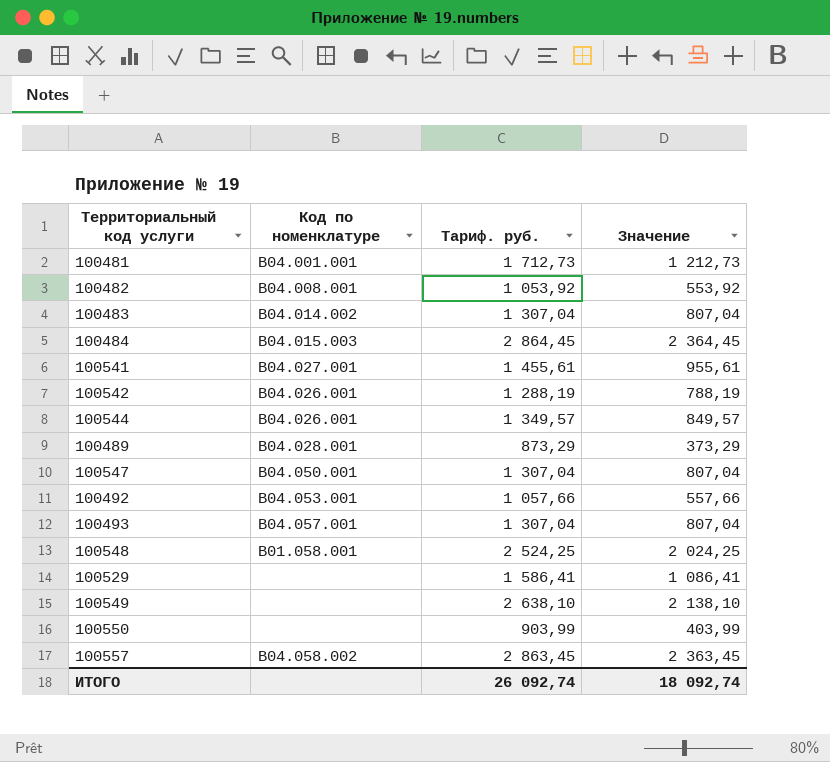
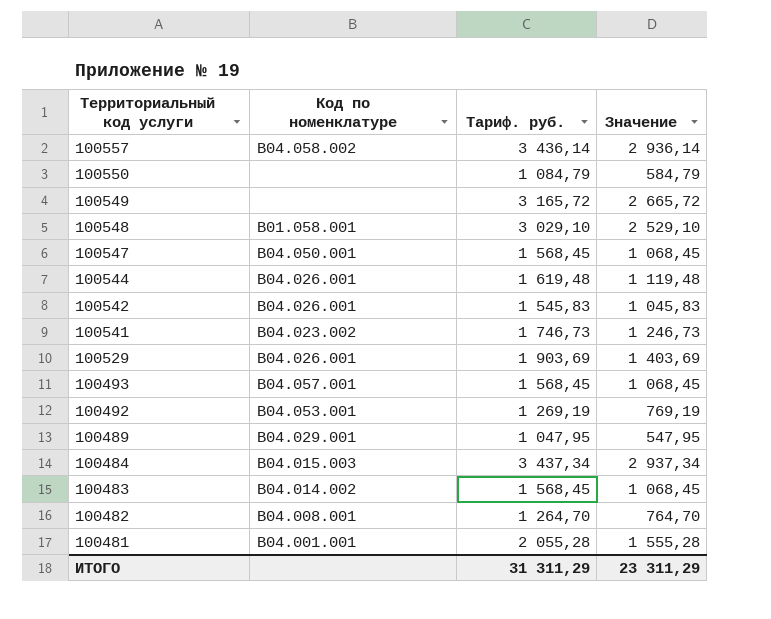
row order: none -> Территориальный код услуги descending
100557 | Тариф. руб.: 2 863,45 -> 3 436,14
100557 | Значение: 2 363,45 -> 2 936,14
100550 | Тариф. руб.: 903,99 -> 1 084,79
100550 | Значение: 403,99 -> 584,79
100549 | Тариф. руб.: 2 638,10 -> 3 165,72
100549 | Значение: 2 138,10 -> 2 665,72
100548 | Тариф. руб.: 2 524,25 -> 3 029,10
100548 | Значение: 2 024,25 -> 2 529,10
100547 | Тариф. руб.: 1 307,04 -> 1 568,45
100547 | Значение: 807,04 -> 1 068,45
100544 | Тариф. руб.: 1 349,57 -> 1 619,48
100544 | Значение: 849,57 -> 1 119,48
100542 | Тариф. руб.: 1 288,19 -> 1 545,83
100542 | Значение: 788,19 -> 1 045,83
100541 | Код по номенклатуре: B04.027.001 -> B04.023.002
100541 | Тариф. руб.: 1 455,61 -> 1 746,73
100541 | Значение: 955,61 -> 1 246,73
100529 | Код по номенклатуре: none -> B04.026.001
100529 | Тариф. руб.: 1 586,41 -> 1 903,69
100529 | Значение: 1 086,41 -> 1 403,69
100493 | Тариф. руб.: 1 307,04 -> 1 568,45
100493 | Значение: 807,04 -> 1 068,45
100492 | Тариф. руб.: 1 057,66 -> 1 269,19
100492 | Значение: 557,66 -> 769,19
100489 | Код по номенклатуре: B04.028.001 -> B04.029.001
100489 | Тариф. руб.: 873,29 -> 1 047,95
100489 | Значение: 373,29 -> 547,95
100484 | Тариф. руб.: 2 864,45 -> 3 437,34
100484 | Значение: 2 364,45 -> 2 937,34
100483 | Тариф. руб.: 1 307,04 -> 1 568,45
100483 | Значение: 807,04 -> 1 068,45
100482 | Тариф. руб.: 1 053,92 -> 1 264,70
100482 | Значение: 553,92 -> 764,70
100481 | Тариф. руб.: 1 712,73 -> 2 055,28
100481 | Значение: 1 212,73 -> 1 555,28
ИТОГО | Тариф. руб.: 26 092,74 -> 31 311,29
ИТОГО | Значение: 18 092,74 -> 23 311,29

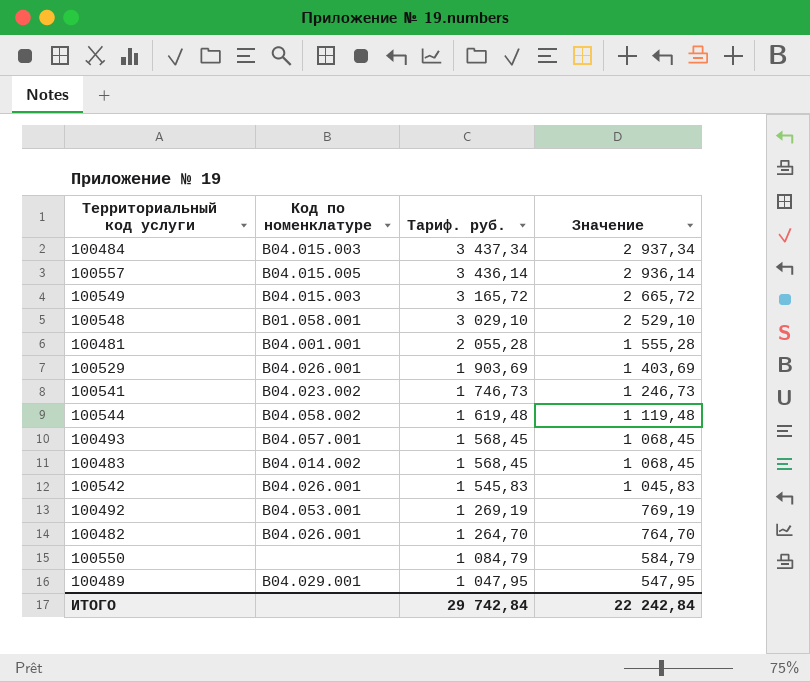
row order: Территориальный код услуги descending -> Тариф. руб. descending
row 100547: B04.050.001 | 1 568,45 | 1 068,45 -> none
100557 | Код по номенклатуре: B04.058.002 -> B04.015.005
100549 | Код по номенклатуре: none -> B04.015.003
100544 | Код по номенклатуре: B04.026.001 -> B04.058.002
100482 | Код по номенклатуре: B04.008.001 -> B04.026.001
ИТОГО | Тариф. руб.: 31 311,29 -> 29 742,84
ИТОГО | Значение: 23 311,29 -> 22 242,84

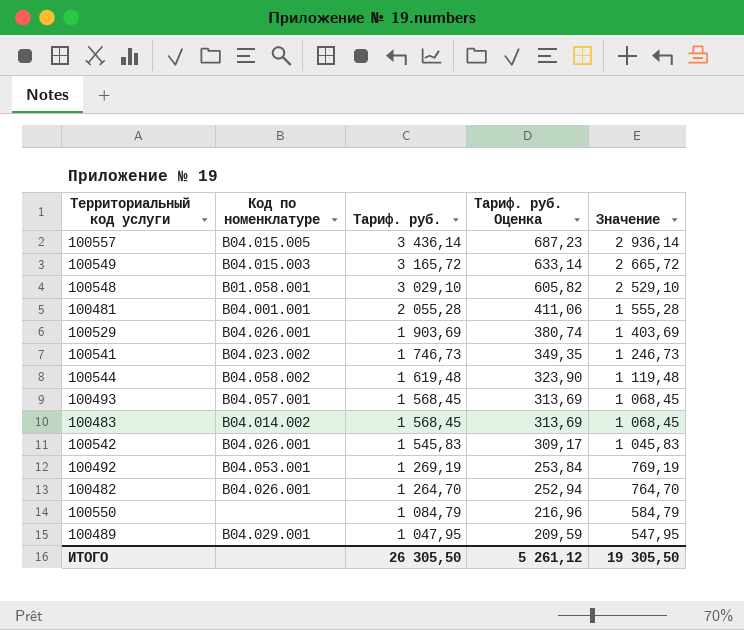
column Тариф. руб. Оценка | formula: none -> [Тариф. руб.] * 0,2
row 100484: B04.015.003 | 3 437,34 | 2 937,34 -> none
ИТОГО | Тариф. руб.: 29 742,84 -> 26 305,50
ИТОГО | Значение: 22 242,84 -> 19 305,50

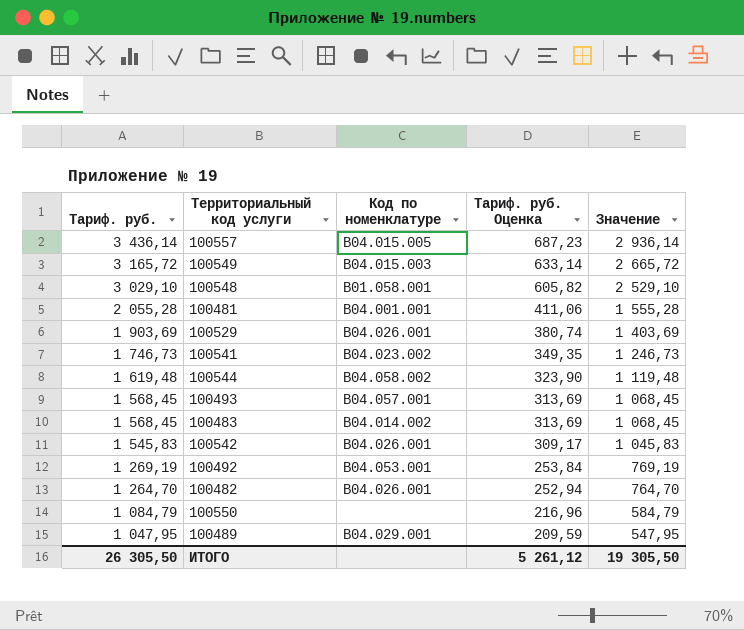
column Тариф. руб. | position: 3 -> 1

